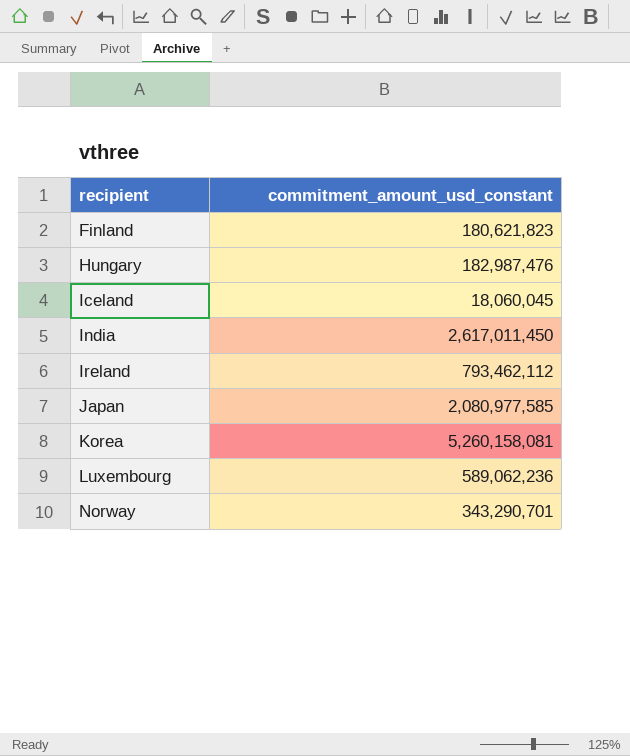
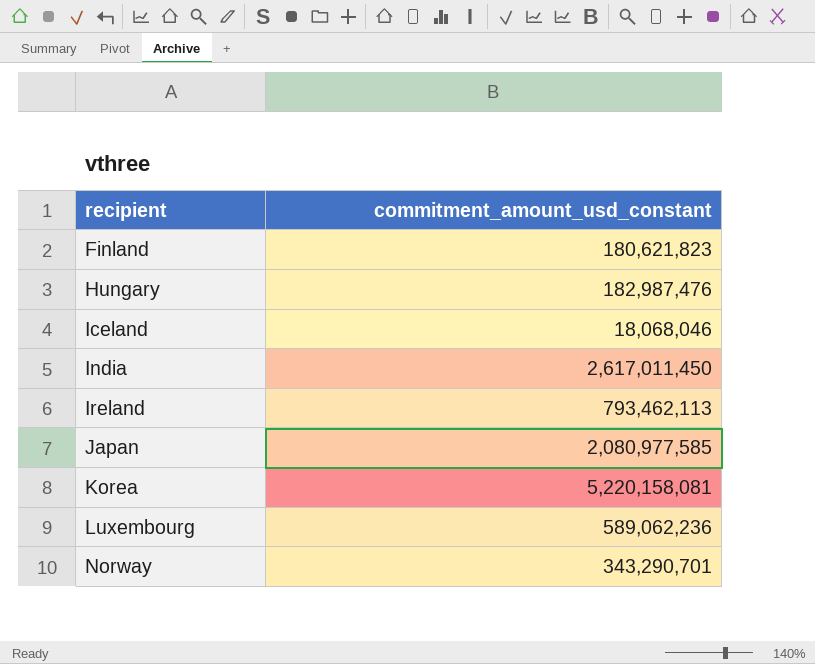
Iceland | commitment_amount_usd_constant: 18,060,045 -> 18,068,046
Ireland | commitment_amount_usd_constant: 793,462,112 -> 793,462,113
Korea | commitment_amount_usd_constant: 5,260,158,081 -> 5,220,158,081

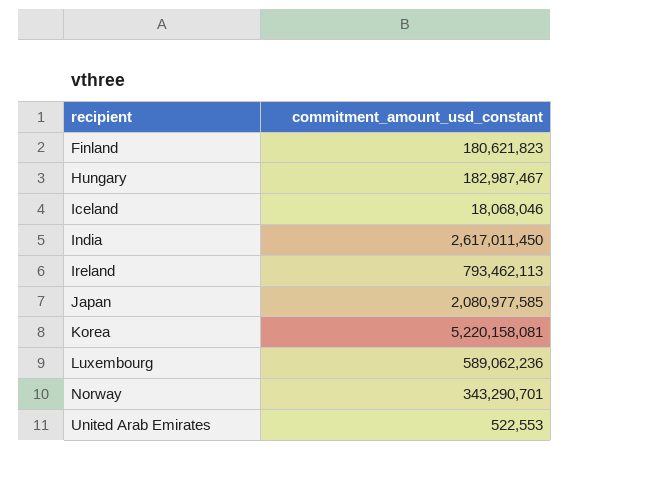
Hungary | commitment_amount_usd_constant: 182,987,476 -> 182,987,467
row United Arab Emirates: none -> 522,553

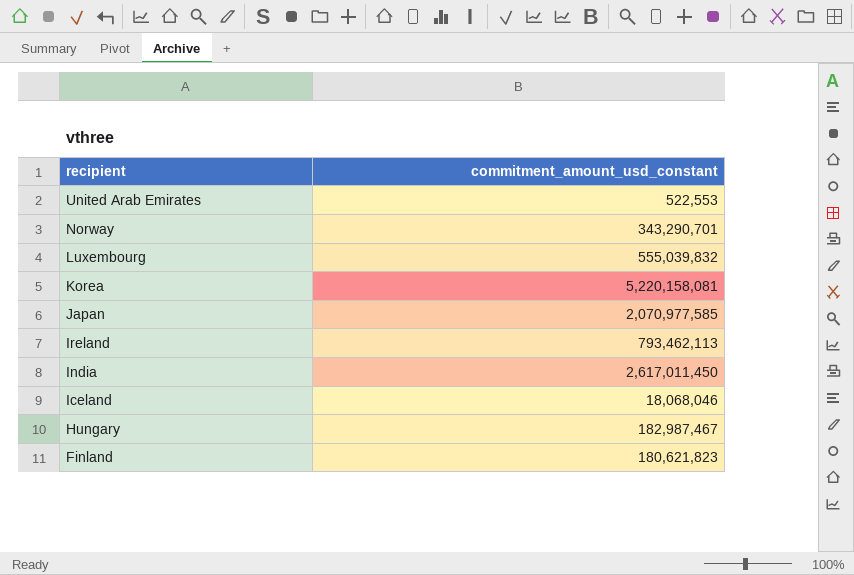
row order: recipient ascending -> recipient descending
Luxembourg | commitment_amount_usd_constant: 589,062,236 -> 555,039,832
Japan | commitment_amount_usd_constant: 2,080,977,585 -> 2,070,977,585

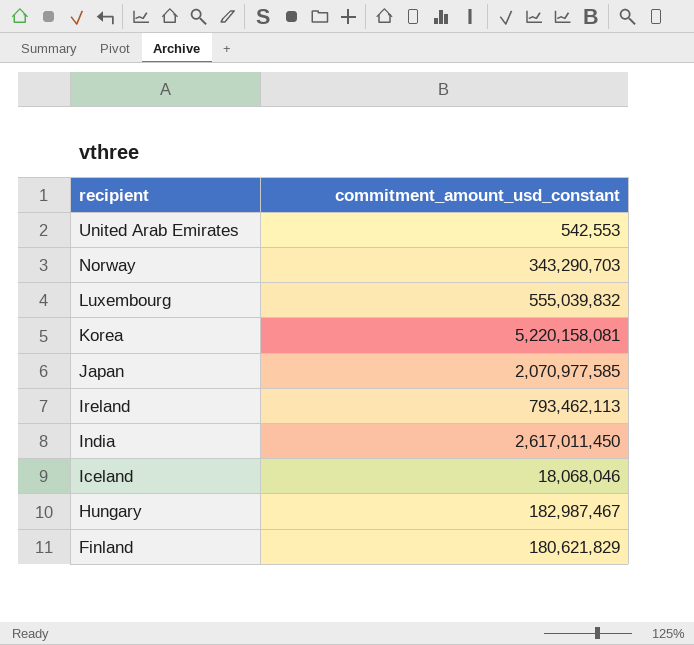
United Arab Emirates | commitment_amount_usd_constant: 522,553 -> 542,553
Norway | commitment_amount_usd_constant: 343,290,701 -> 343,290,703
Finland | commitment_amount_usd_constant: 180,621,823 -> 180,621,829

